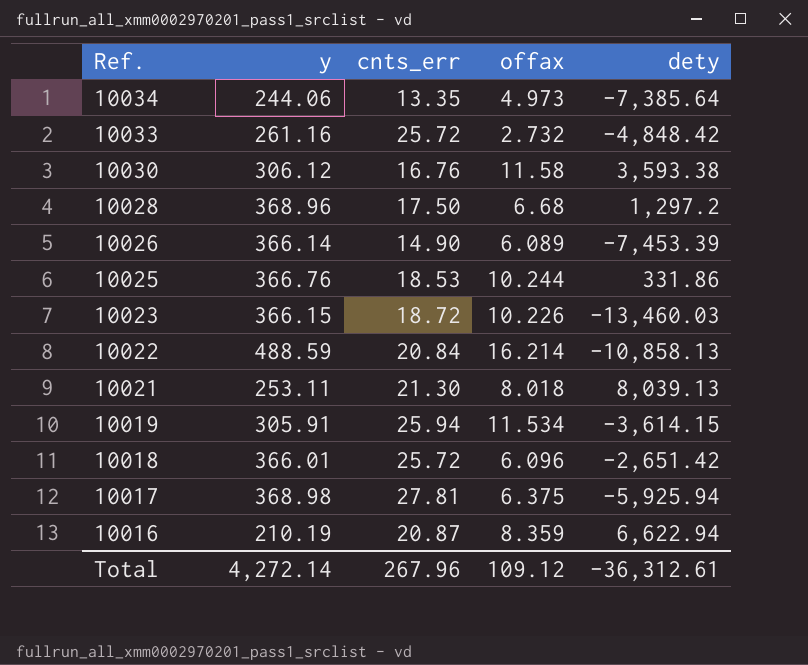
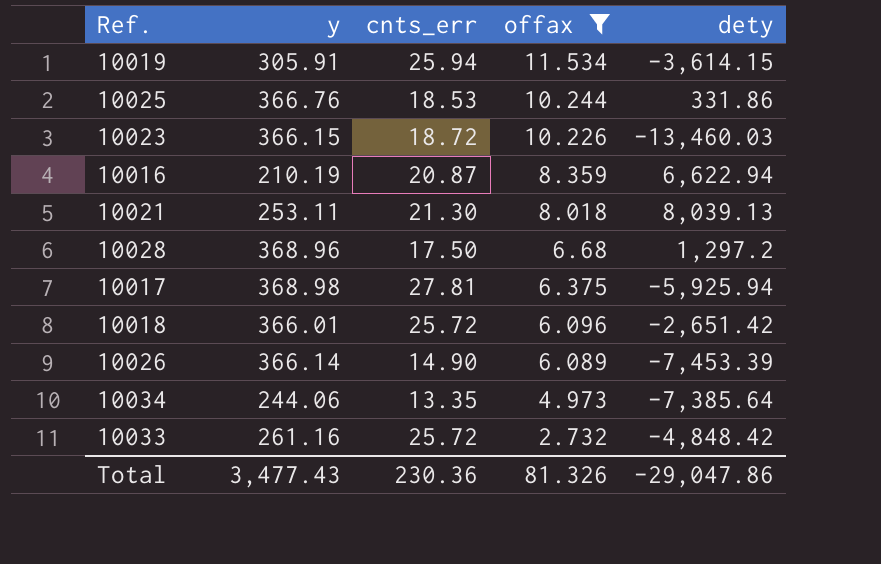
filter: none -> offax <= 11.534
row order: Ref. descending -> offax descending
Total | y: 4,272.14 -> 3,477.43
Total | cnts_err: 267.96 -> 230.36
Total | offax: 109.12 -> 81.326
Total | dety: -36,312.61 -> -29,047.86

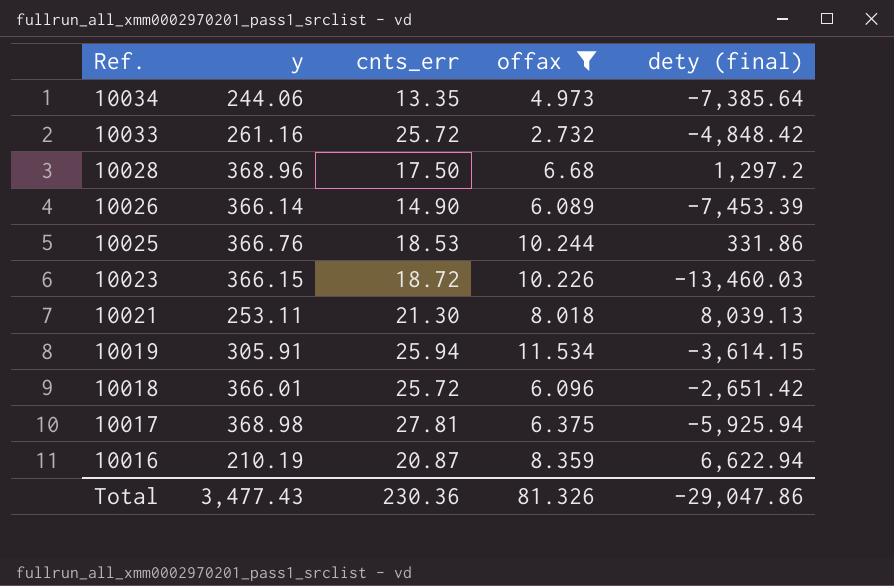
row order: offax descending -> Ref. descending
column name: dety -> dety (final)

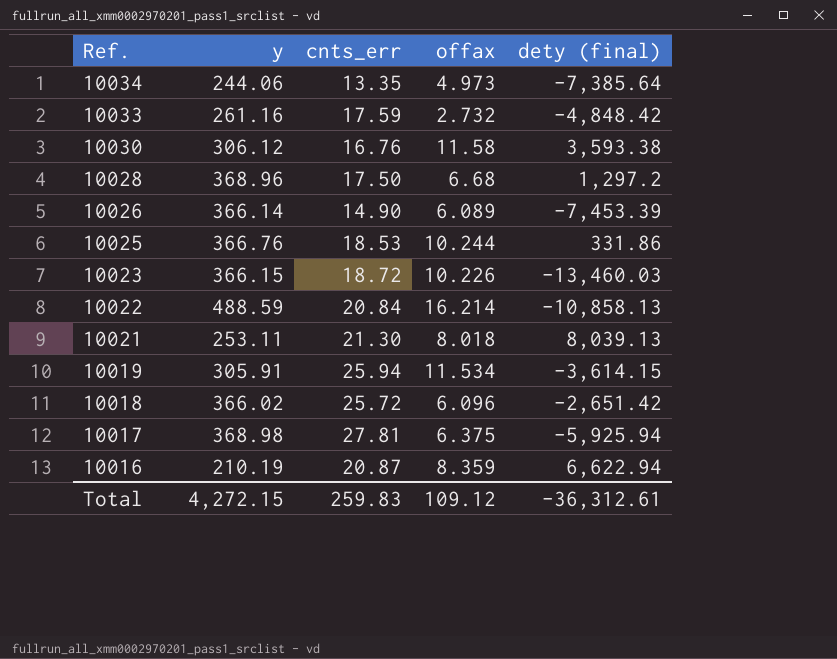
filter: offax <= 11.534 -> none
10033 | cnts_err: 25.72 -> 17.59
10018 | y: 366.01 -> 366.02
Total | y: 3,477.43 -> 4,272.15
Total | cnts_err: 230.36 -> 259.83
Total | offax: 81.326 -> 109.12
Total | dety (final): -29,047.86 -> -36,312.61

